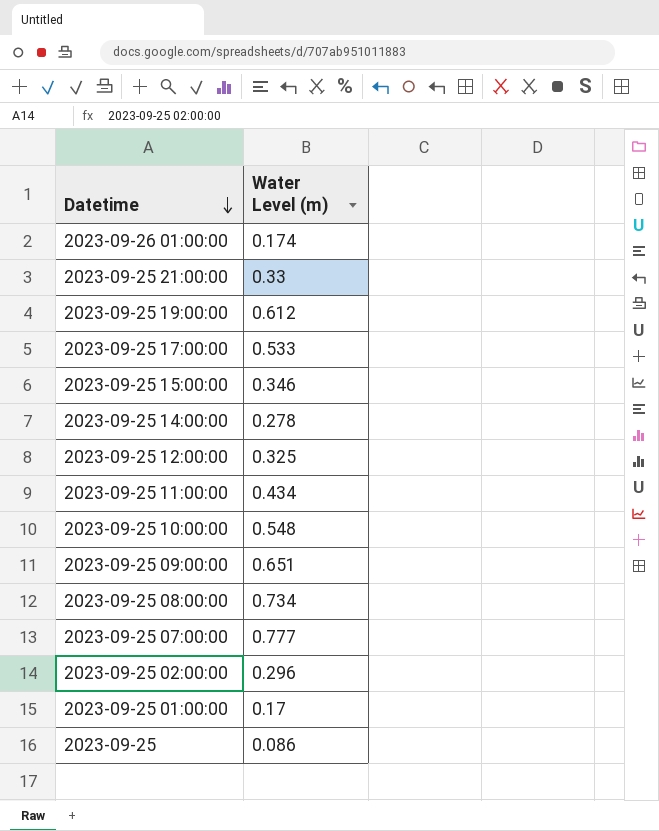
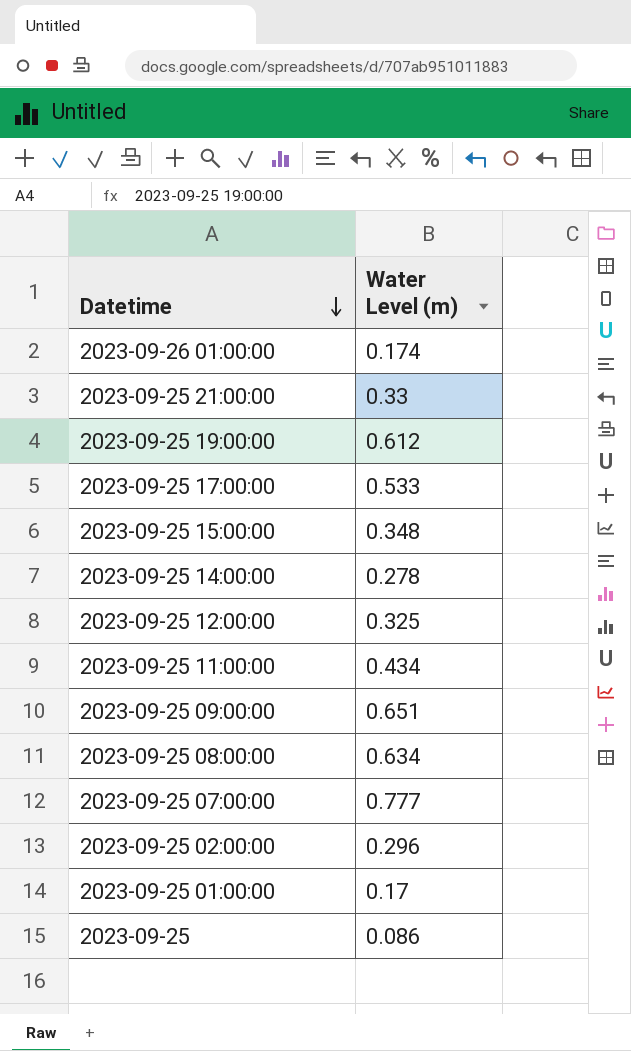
row 2023-09-25 10:00:00: 0.548 -> none
2023-09-25 15:00:00 | Water Level (m): 0.346 -> 0.348
2023-09-25 08:00:00 | Water Level (m): 0.734 -> 0.634

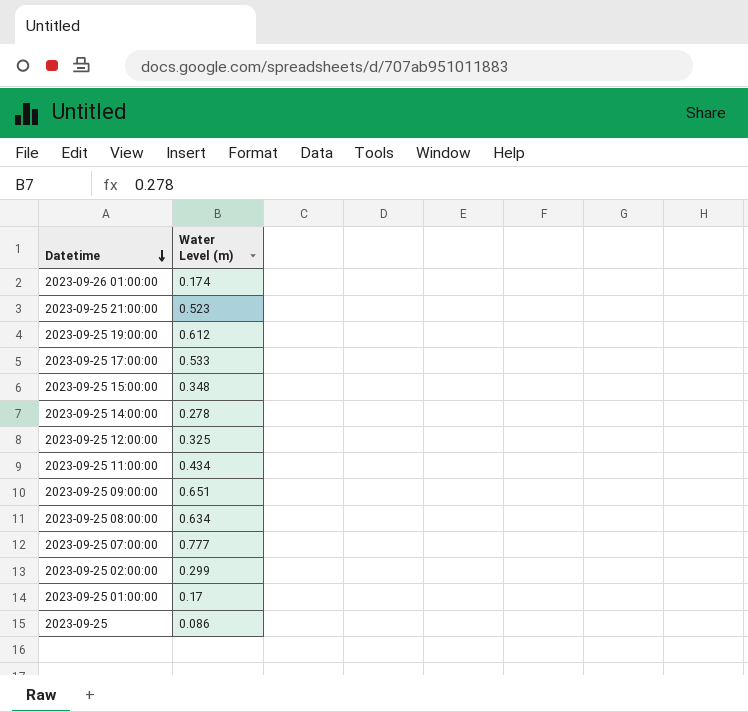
2023-09-25 21:00:00 | Water Level (m): 0.33 -> 0.523
2023-09-25 02:00:00 | Water Level (m): 0.296 -> 0.299

